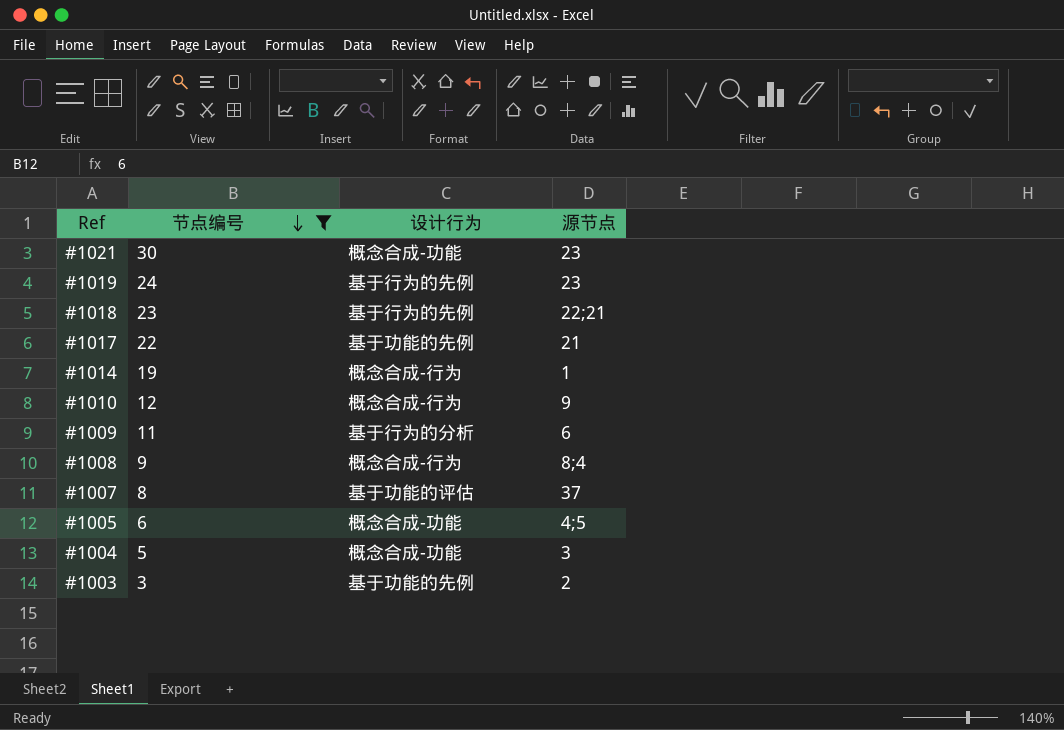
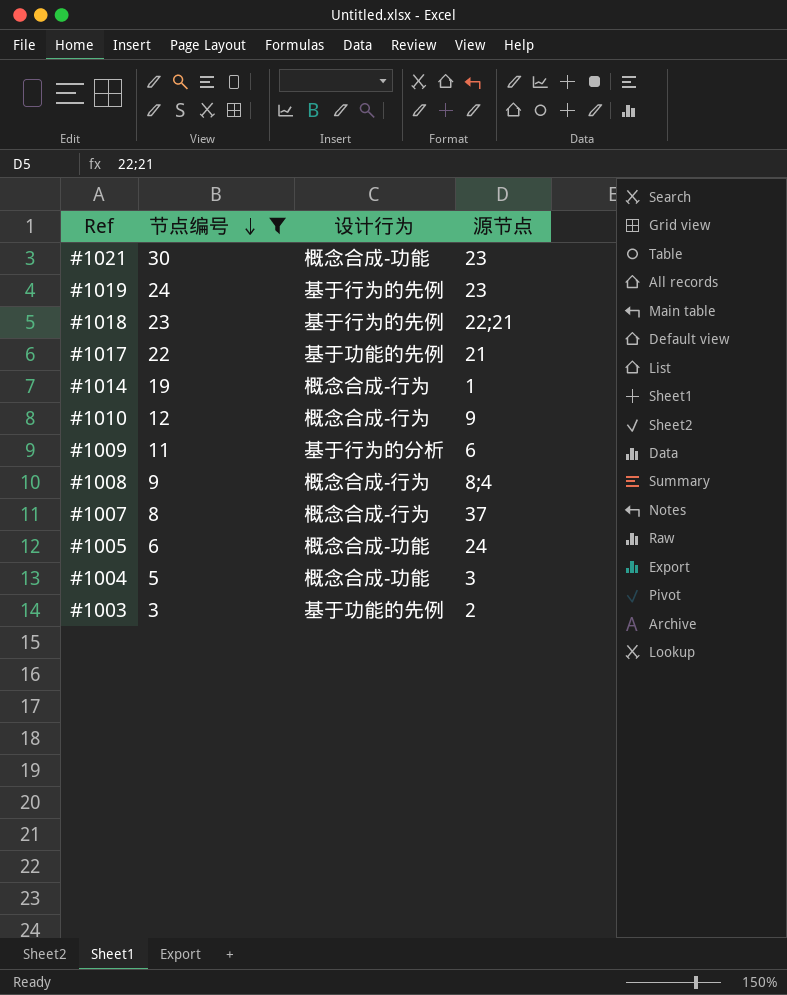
#1007 | 设计行为: 基于功能的评估 -> 概念合成-行为
#1005 | 源节点: 4;5 -> 24

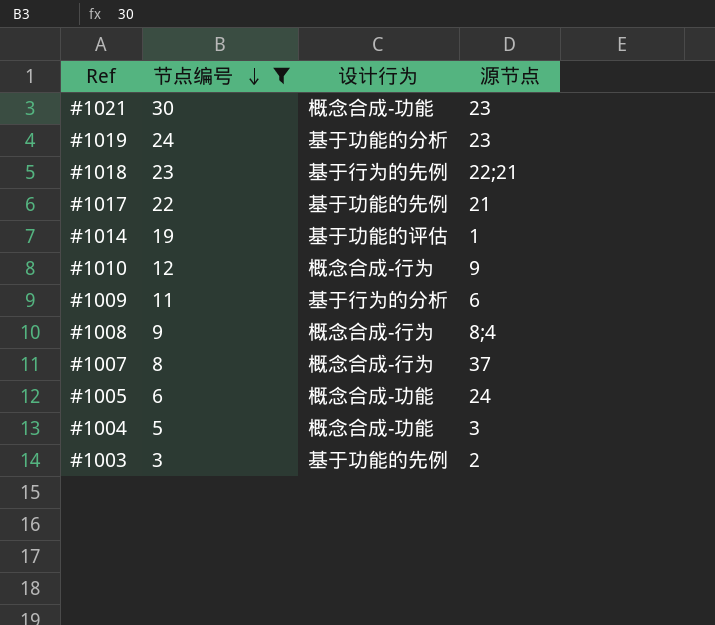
#1019 | 设计行为: 基于行为的先例 -> 基于功能的分析
#1014 | 设计行为: 概念合成-行为 -> 基于功能的评估

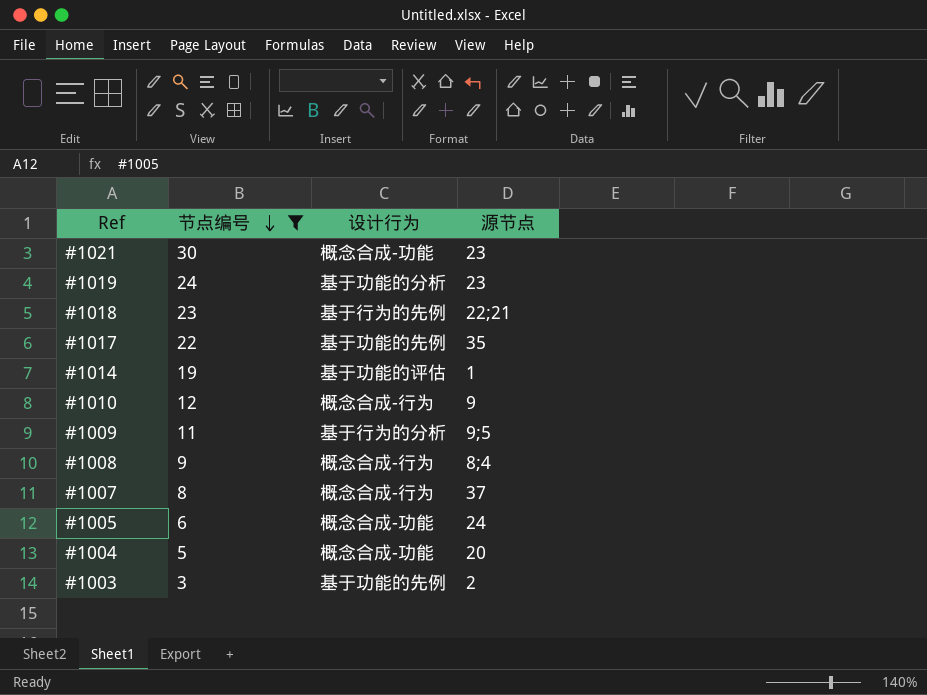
#1017 | 源节点: 21 -> 35
#1009 | 源节点: 6 -> 9;5
#1004 | 源节点: 3 -> 20

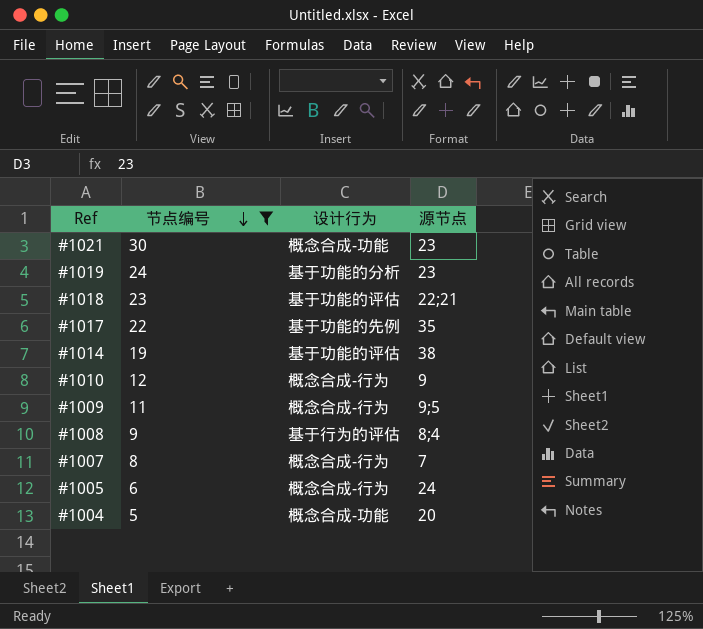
row #1003: 3 | 基于功能的先例 | 2 -> none
#1018 | 设计行为: 基于行为的先例 -> 基于功能的评估
#1014 | 源节点: 1 -> 38
#1009 | 设计行为: 基于行为的分析 -> 概念合成-行为
#1008 | 设计行为: 概念合成-行为 -> 基于行为的评估
#1007 | 源节点: 37 -> 7
#1005 | 设计行为: 概念合成-功能 -> 概念合成-行为

